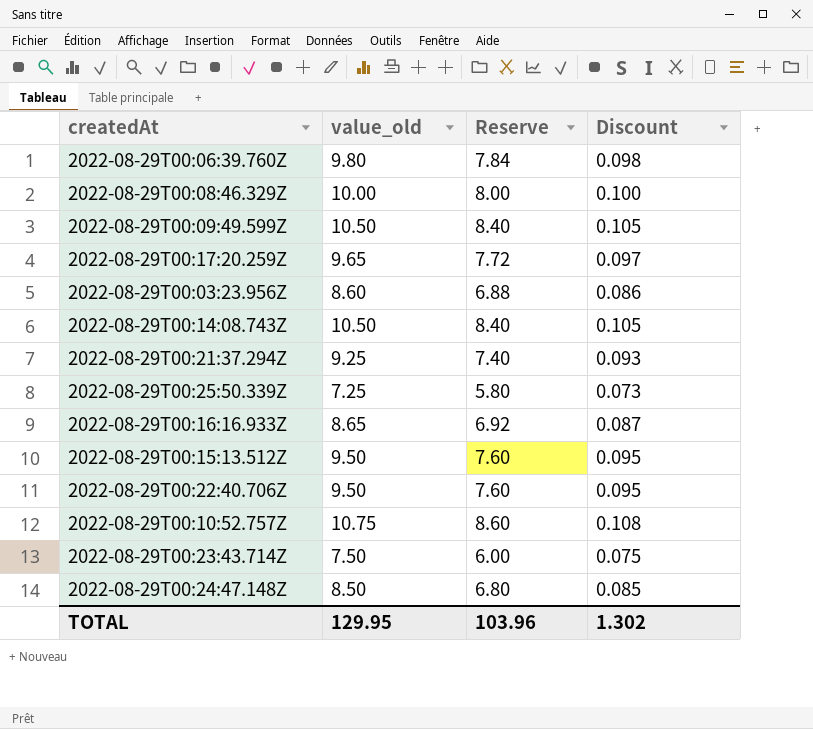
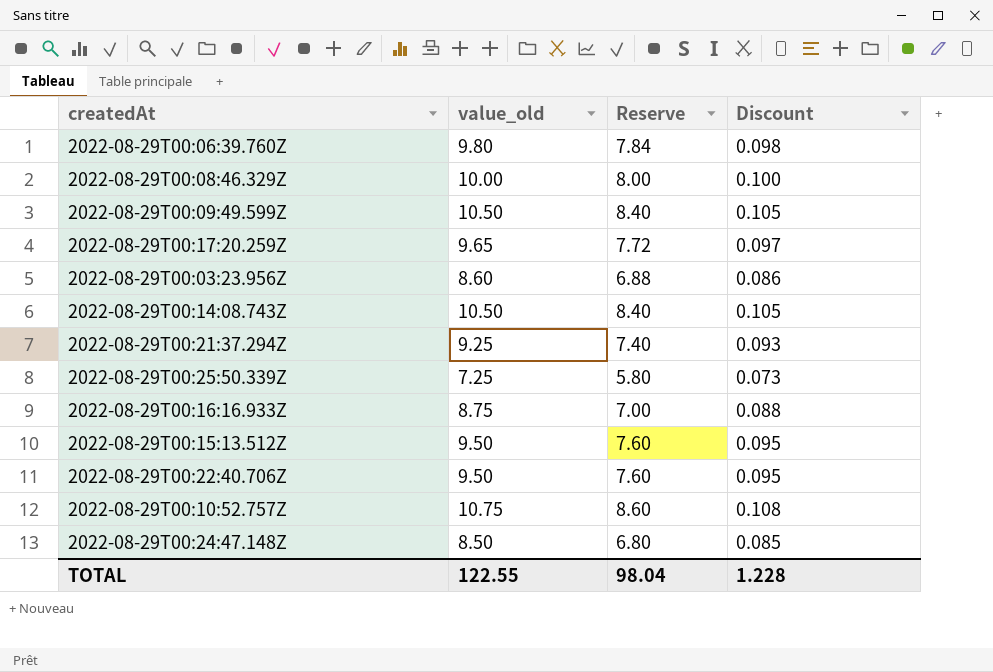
row 2022-08-29T00:23:43.714Z: 7.50 | 6.00 | 0.075 -> none
2022-08-29T00:16:16.933Z | value_old: 8.65 -> 8.75
2022-08-29T00:16:16.933Z | Reserve: 6.92 -> 7.00
2022-08-29T00:16:16.933Z | Discount: 0.087 -> 0.088
TOTAL | value_old: 129.95 -> 122.55
TOTAL | Reserve: 103.96 -> 98.04
TOTAL | Discount: 1.302 -> 1.228

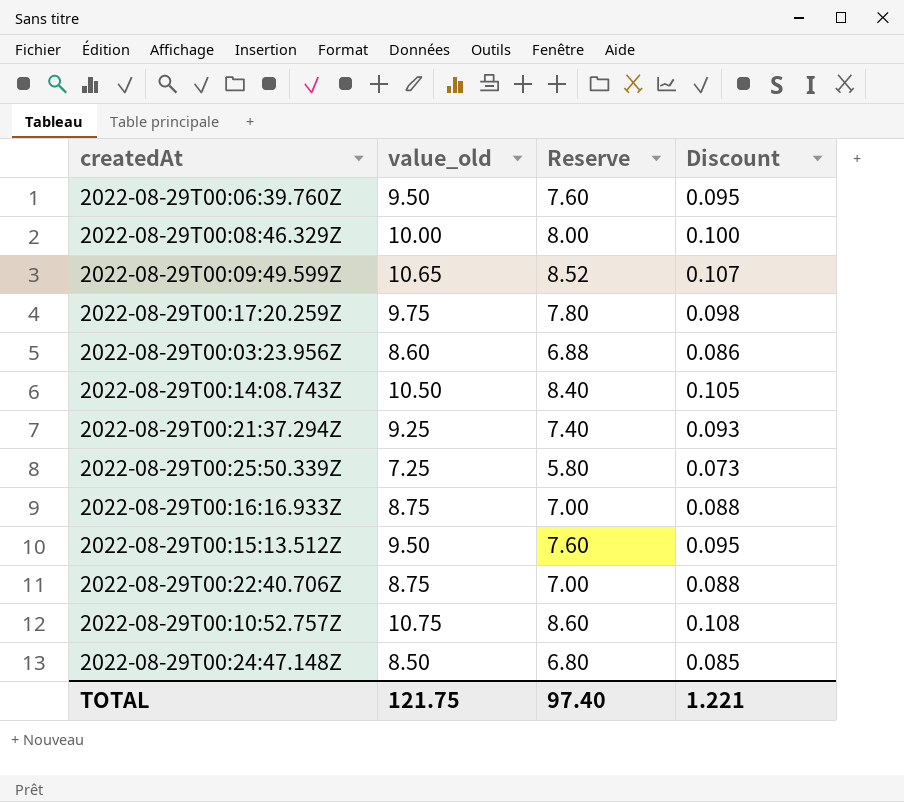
2022-08-29T00:06:39.760Z | value_old: 9.80 -> 9.50
2022-08-29T00:06:39.760Z | Reserve: 7.84 -> 7.60
2022-08-29T00:06:39.760Z | Discount: 0.098 -> 0.095
2022-08-29T00:09:49.599Z | value_old: 10.50 -> 10.65
2022-08-29T00:09:49.599Z | Reserve: 8.40 -> 8.52
2022-08-29T00:09:49.599Z | Discount: 0.105 -> 0.107
2022-08-29T00:17:20.259Z | value_old: 9.65 -> 9.75
2022-08-29T00:17:20.259Z | Reserve: 7.72 -> 7.80
2022-08-29T00:17:20.259Z | Discount: 0.097 -> 0.098
2022-08-29T00:22:40.706Z | value_old: 9.50 -> 8.75
2022-08-29T00:22:40.706Z | Reserve: 7.60 -> 7.00
2022-08-29T00:22:40.706Z | Discount: 0.095 -> 0.088
TOTAL | value_old: 122.55 -> 121.75
TOTAL | Reserve: 98.04 -> 97.40
TOTAL | Discount: 1.228 -> 1.221

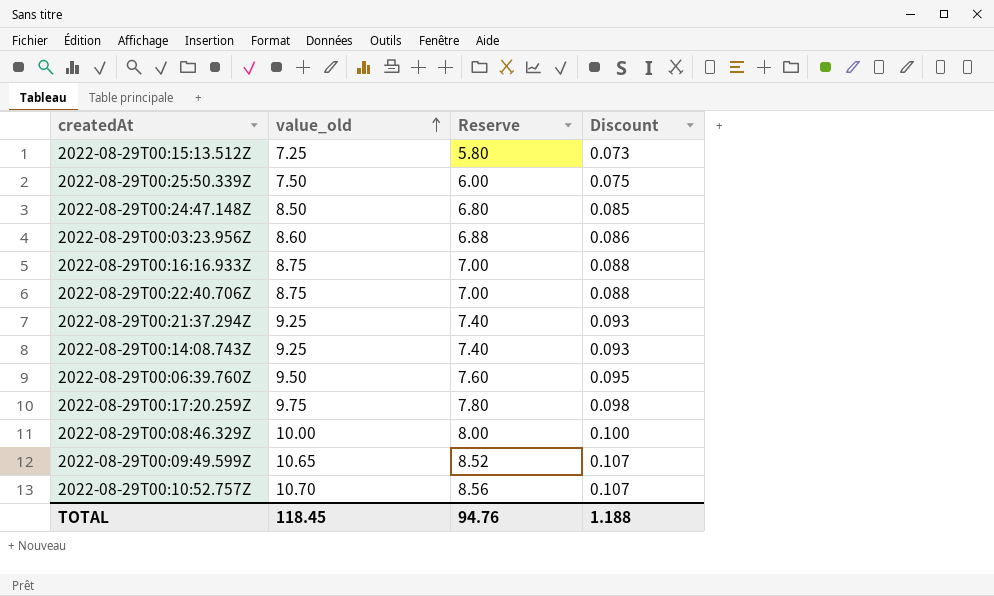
row order: none -> value_old ascending
2022-08-29T00:15:13.512Z | value_old: 9.50 -> 7.25
2022-08-29T00:15:13.512Z | Reserve: 7.60 -> 5.80
2022-08-29T00:15:13.512Z | Discount: 0.095 -> 0.073
2022-08-29T00:25:50.339Z | value_old: 7.25 -> 7.50
2022-08-29T00:25:50.339Z | Reserve: 5.80 -> 6.00
2022-08-29T00:25:50.339Z | Discount: 0.073 -> 0.075
2022-08-29T00:14:08.743Z | value_old: 10.50 -> 9.25
2022-08-29T00:14:08.743Z | Reserve: 8.40 -> 7.40
2022-08-29T00:14:08.743Z | Discount: 0.105 -> 0.093
2022-08-29T00:10:52.757Z | value_old: 10.75 -> 10.70
2022-08-29T00:10:52.757Z | Reserve: 8.60 -> 8.56
2022-08-29T00:10:52.757Z | Discount: 0.108 -> 0.107
TOTAL | value_old: 121.75 -> 118.45
TOTAL | Reserve: 97.40 -> 94.76
TOTAL | Discount: 1.221 -> 1.188

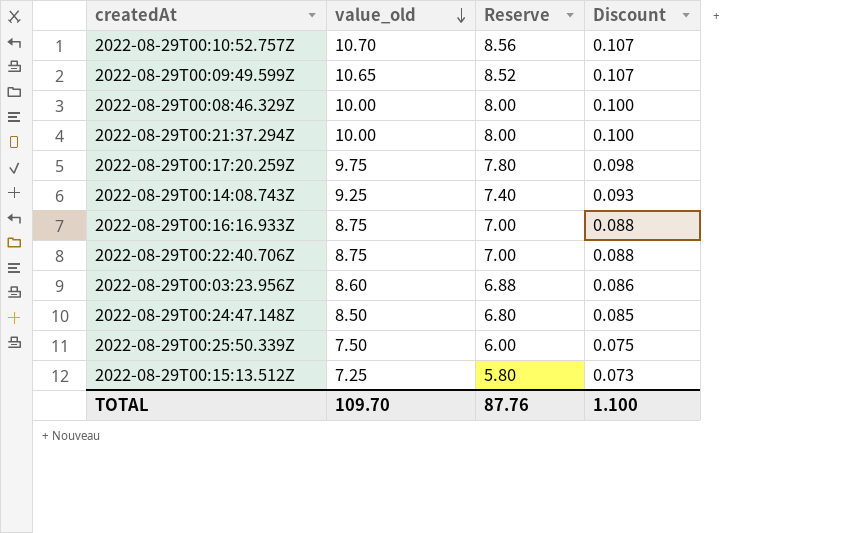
row order: value_old ascending -> value_old descending
row 2022-08-29T00:06:39.760Z: 9.50 | 7.60 | 0.095 -> none
2022-08-29T00:21:37.294Z | value_old: 9.25 -> 10.00
2022-08-29T00:21:37.294Z | Reserve: 7.40 -> 8.00
2022-08-29T00:21:37.294Z | Discount: 0.093 -> 0.100
TOTAL | value_old: 118.45 -> 109.70
TOTAL | Reserve: 94.76 -> 87.76
TOTAL | Discount: 1.188 -> 1.100

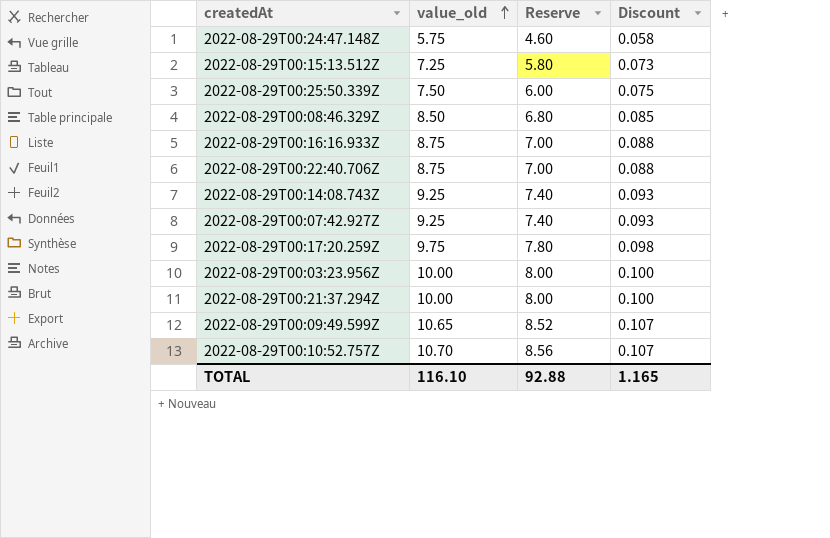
row order: value_old descending -> value_old ascending
2022-08-29T00:24:47.148Z | value_old: 8.50 -> 5.75
2022-08-29T00:24:47.148Z | Reserve: 6.80 -> 4.60
2022-08-29T00:24:47.148Z | Discount: 0.085 -> 0.058
2022-08-29T00:08:46.329Z | value_old: 10.00 -> 8.50
2022-08-29T00:08:46.329Z | Reserve: 8.00 -> 6.80
2022-08-29T00:08:46.329Z | Discount: 0.100 -> 0.085
row 2022-08-29T00:07:42.927Z: none -> 9.25 | 7.40 | 0.093
2022-08-29T00:03:23.956Z | value_old: 8.60 -> 10.00
2022-08-29T00:03:23.956Z | Reserve: 6.88 -> 8.00
2022-08-29T00:03:23.956Z | Discount: 0.086 -> 0.100
TOTAL | value_old: 109.70 -> 116.10
TOTAL | Reserve: 87.76 -> 92.88
TOTAL | Discount: 1.100 -> 1.165

